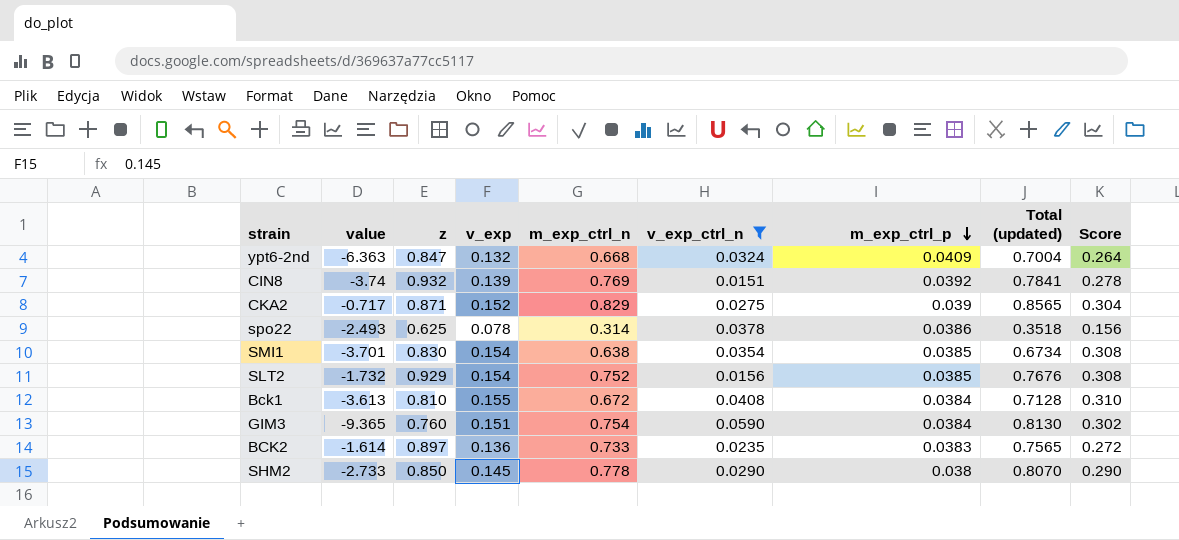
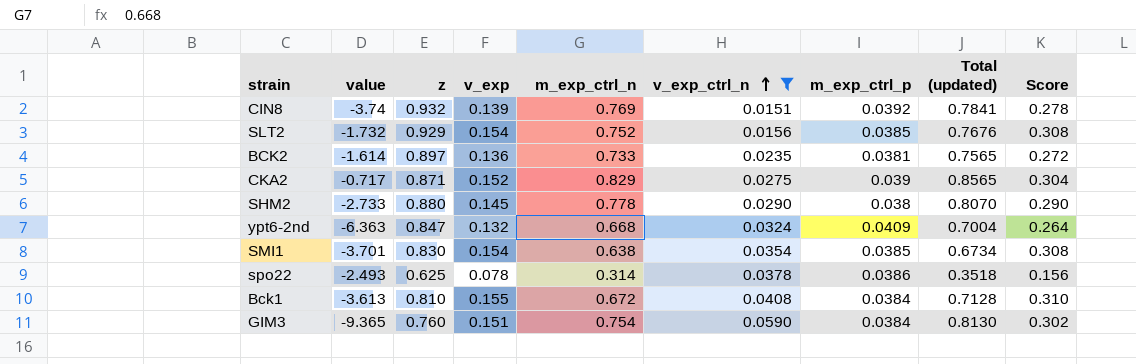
row order: m_exp_ctrl_p descending -> v_exp_ctrl_n ascending
BCK2 | m_exp_ctrl_p: 0.0383 -> 0.0381
SHM2 | z: 0.850 -> 0.880

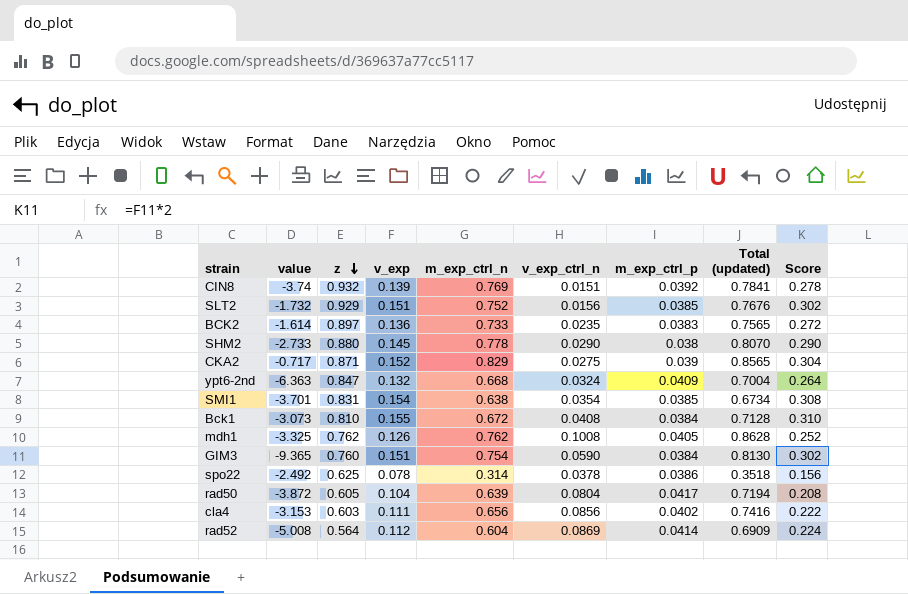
filter: v_exp_ctrl_n <= 0.0590 -> none
row order: v_exp_ctrl_n ascending -> z descending
SLT2 | v_exp: 0.154 -> 0.151
SLT2 | Score: 0.308 -> 0.302
BCK2 | m_exp_ctrl_p: 0.0381 -> 0.0383
SMI1 | z: 0.830 -> 0.831
Bck1 | value: -3.613 -> -3.073
spo22 | value: -2.493 -> -2.492

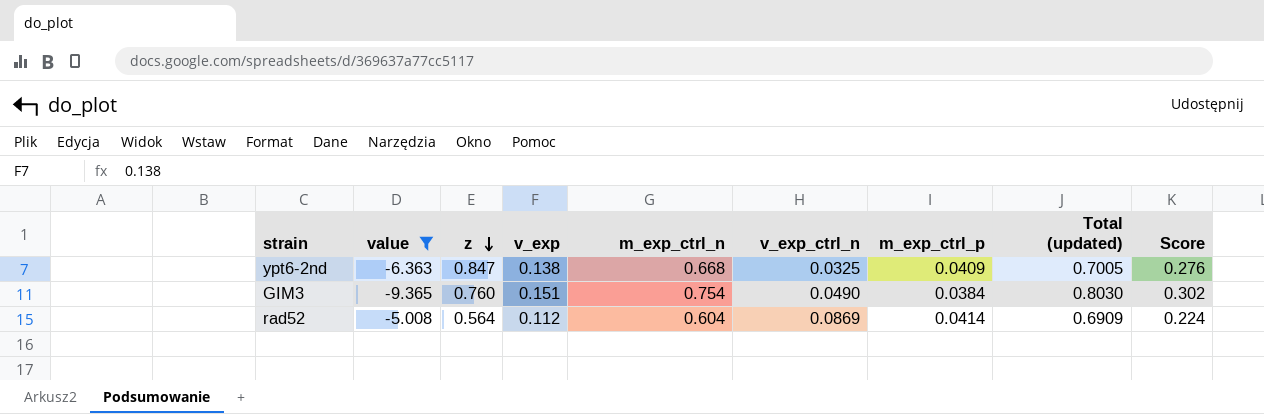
filter: none -> value <= -5.008
ypt6-2nd | v_exp: 0.132 -> 0.138
ypt6-2nd | v_exp_ctrl_n: 0.0324 -> 0.0325
ypt6-2nd | Total (updated): 0.7004 -> 0.7005
ypt6-2nd | Score: 0.264 -> 0.276
GIM3 | v_exp_ctrl_n: 0.0590 -> 0.0490
GIM3 | Total (updated): 0.8130 -> 0.8030

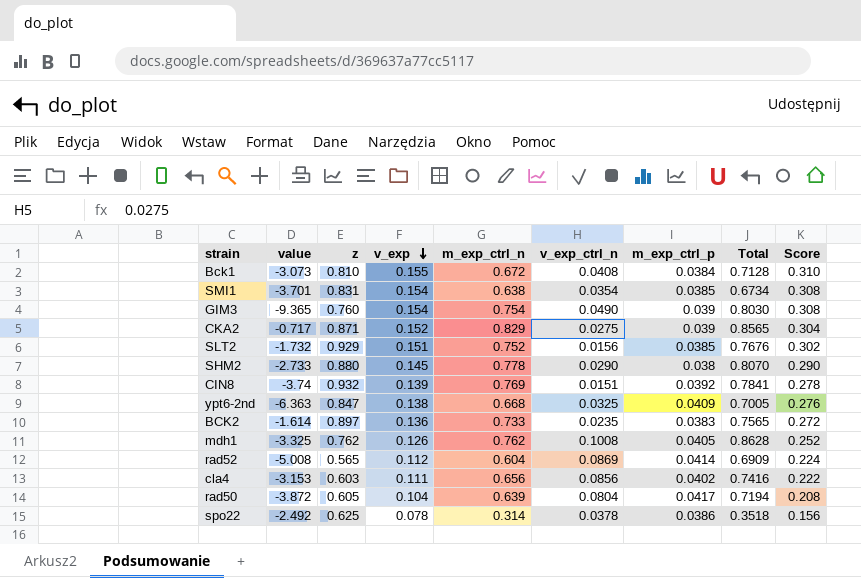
filter: value <= -5.008 -> none
row order: z descending -> v_exp descending
column name: Total (updated) -> Total
GIM3 | v_exp: 0.151 -> 0.154
GIM3 | m_exp_ctrl_p: 0.0384 -> 0.039
GIM3 | Score: 0.302 -> 0.308
rad52 | z: 0.564 -> 0.565

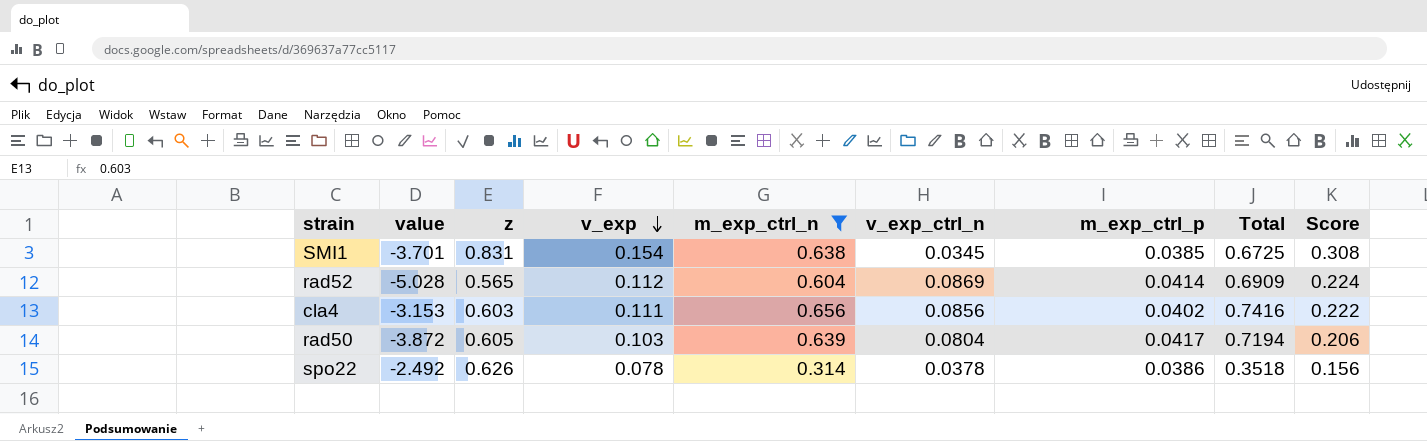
filter: none -> m_exp_ctrl_n <= 0.656
SMI1 | v_exp_ctrl_n: 0.0354 -> 0.0345
SMI1 | Total: 0.6734 -> 0.6725
rad52 | value: -5.008 -> -5.028
rad50 | v_exp: 0.104 -> 0.103
rad50 | Score: 0.208 -> 0.206
spo22 | z: 0.625 -> 0.626

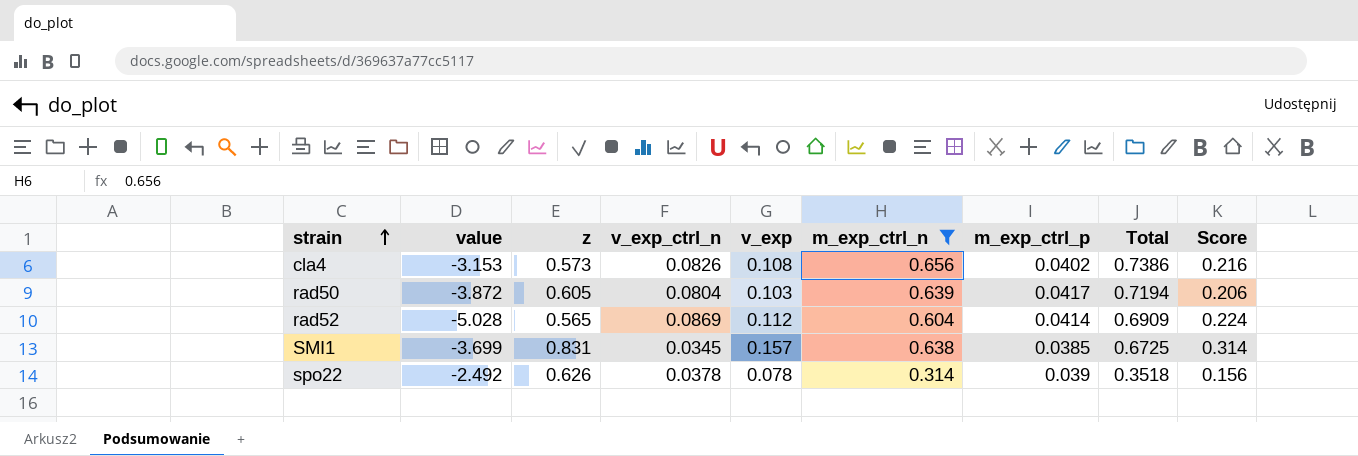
row order: v_exp descending -> strain ascending
column v_exp_ctrl_n | position: 6 -> 4
cla4 | z: 0.603 -> 0.573
cla4 | v_exp_ctrl_n: 0.0856 -> 0.0826
cla4 | v_exp: 0.111 -> 0.108
cla4 | Total: 0.7416 -> 0.7386
cla4 | Score: 0.222 -> 0.216
SMI1 | value: -3.701 -> -3.699
SMI1 | v_exp: 0.154 -> 0.157
SMI1 | Score: 0.308 -> 0.314
spo22 | m_exp_ctrl_p: 0.0386 -> 0.039

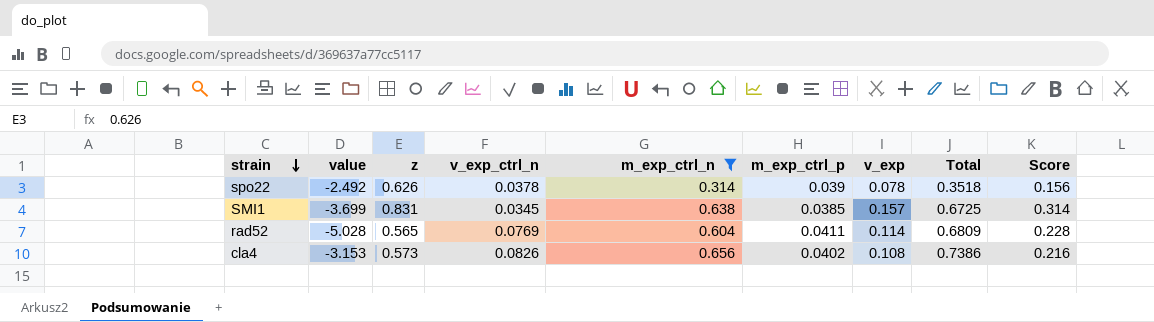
row order: strain ascending -> strain descending
column v_exp | position: 5 -> 7
row rad50: -3.872 | 0.605 | 0.0804 | 0.103 | 0.639 | 0.0417 | 0.7194 | 0.206 -> none
rad52 | v_exp_ctrl_n: 0.0869 -> 0.0769
rad52 | m_exp_ctrl_p: 0.0414 -> 0.0411
rad52 | v_exp: 0.112 -> 0.114
rad52 | Total: 0.6909 -> 0.6809
rad52 | Score: 0.224 -> 0.228

